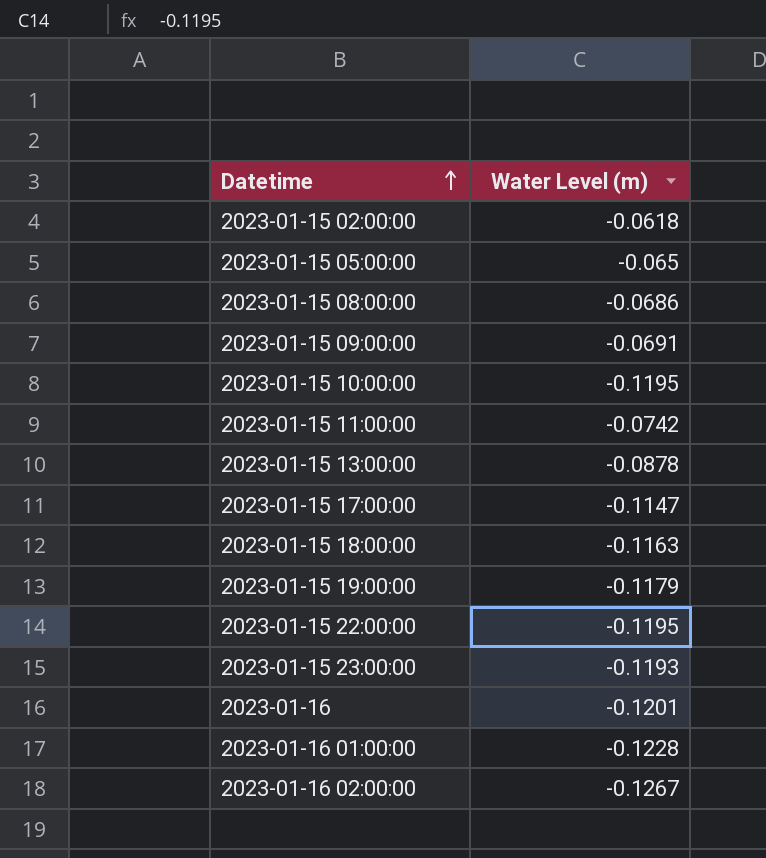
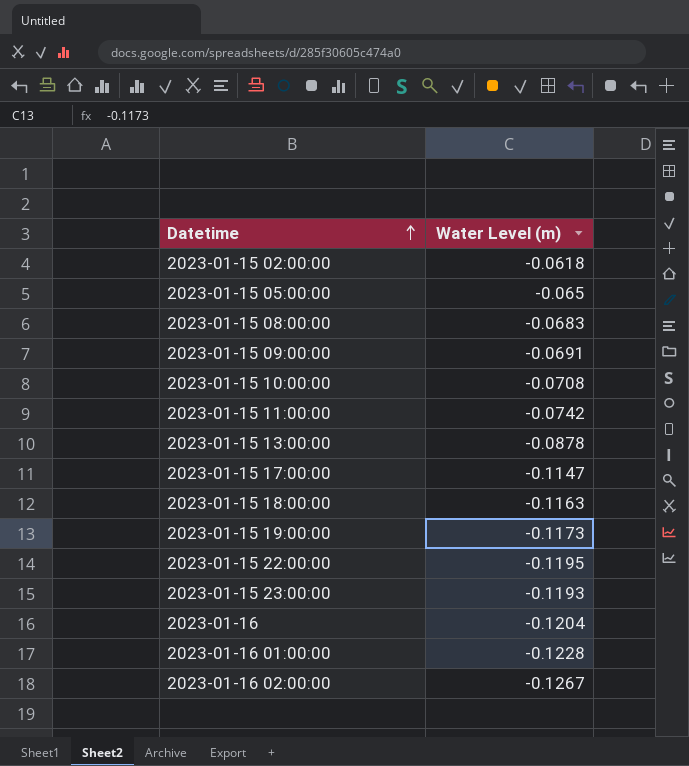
2023-01-15 08:00:00 | Water Level (m): -0.0686 -> -0.0683
2023-01-15 10:00:00 | Water Level (m): -0.1195 -> -0.0708
2023-01-15 19:00:00 | Water Level (m): -0.1179 -> -0.1173
2023-01-16 | Water Level (m): -0.1201 -> -0.1204

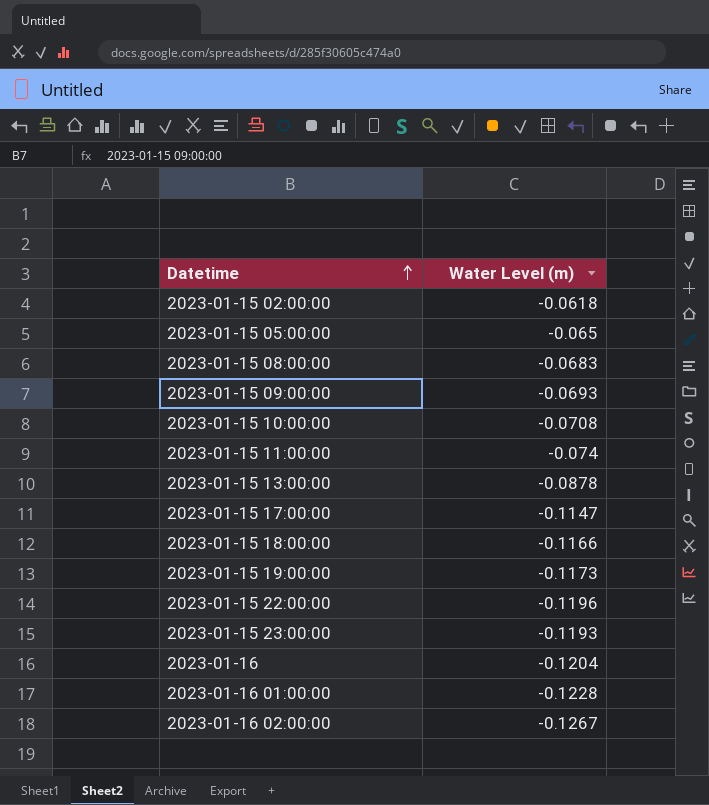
2023-01-15 09:00:00 | Water Level (m): -0.0691 -> -0.0693
2023-01-15 11:00:00 | Water Level (m): -0.0742 -> -0.074
2023-01-15 18:00:00 | Water Level (m): -0.1163 -> -0.1166
2023-01-15 22:00:00 | Water Level (m): -0.1195 -> -0.1196

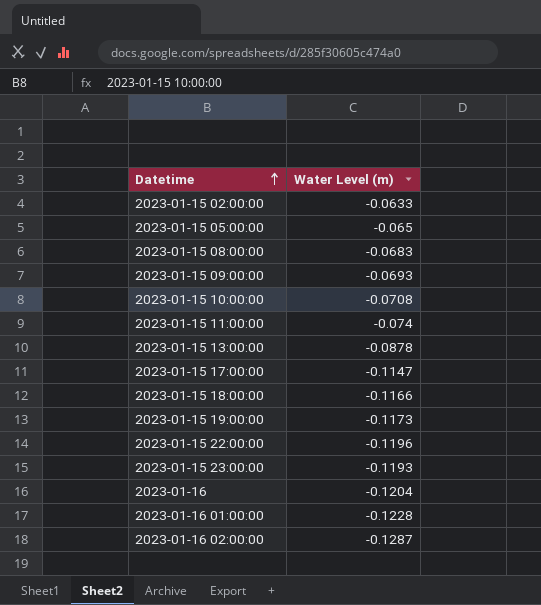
2023-01-15 02:00:00 | Water Level (m): -0.0618 -> -0.0633
2023-01-16 02:00:00 | Water Level (m): -0.1267 -> -0.1287

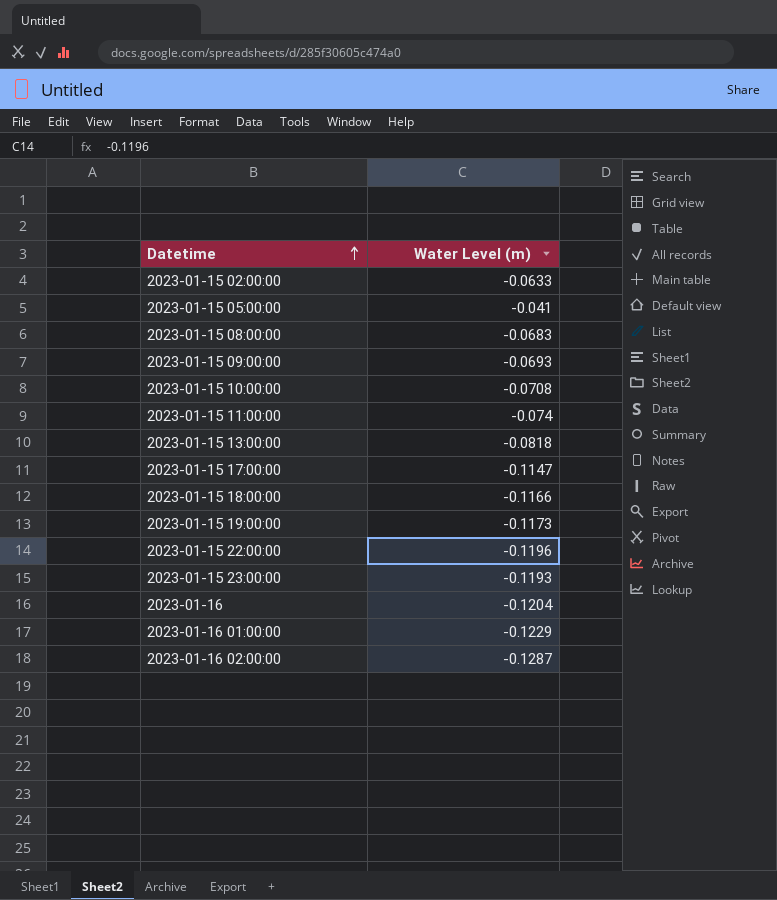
2023-01-15 05:00:00 | Water Level (m): -0.065 -> -0.041
2023-01-15 13:00:00 | Water Level (m): -0.0878 -> -0.0818
2023-01-16 01:00:00 | Water Level (m): -0.1228 -> -0.1229

